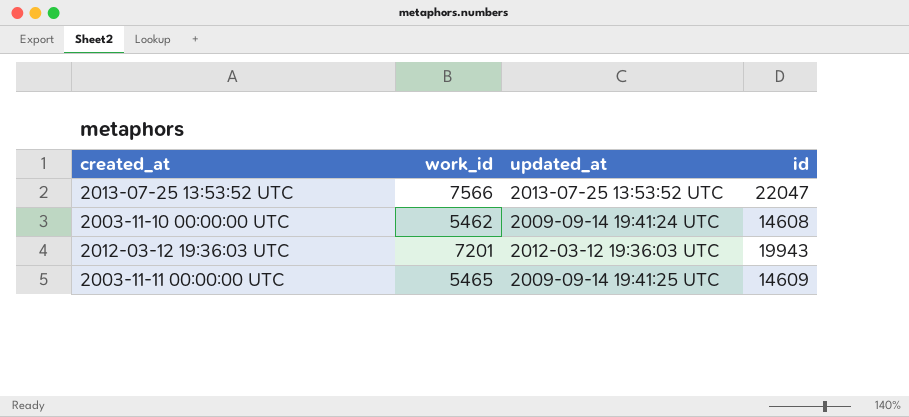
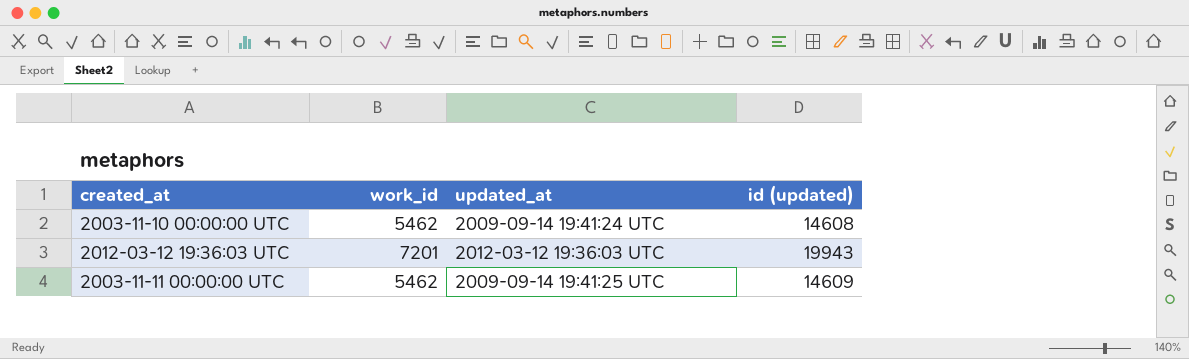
column name: id -> id (updated)
row 2013-07-25 13:53:52 UTC: 7566 | 2013-07-25 13:53:52 UTC | 22047 -> none
2003-11-11 00:00:00 UTC | work_id: 5465 -> 5462

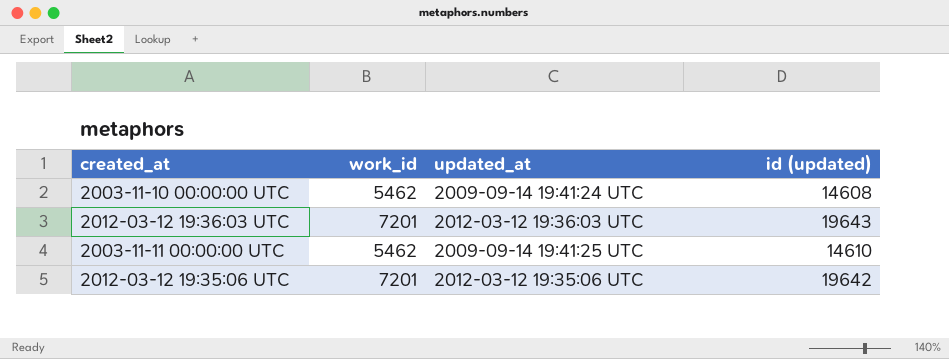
2012-03-12 19:36:03 UTC | id (updated): 19943 -> 19643
2003-11-11 00:00:00 UTC | id (updated): 14609 -> 14610
row 2012-03-12 19:35:06 UTC: none -> 7201 | 2012-03-12 19:35:06 UTC | 19642

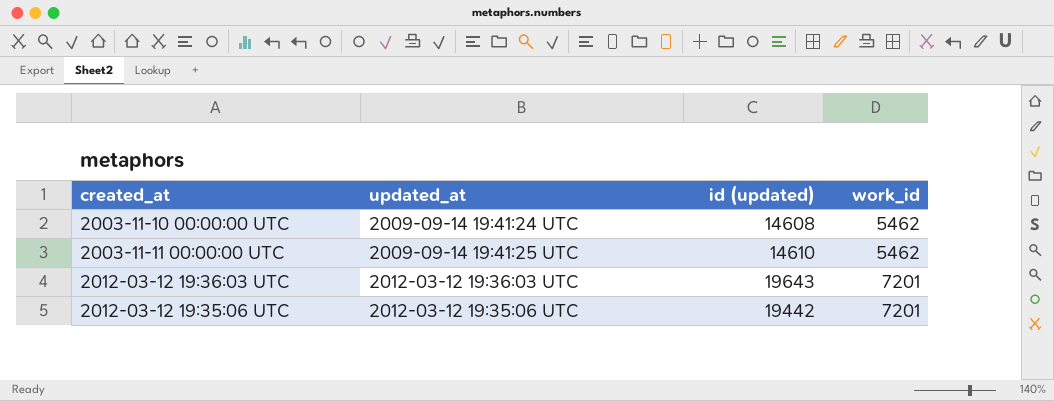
row order: none -> work_id ascending
column work_id | position: 2 -> 4
2012-03-12 19:35:06 UTC | id (updated): 19642 -> 19442

